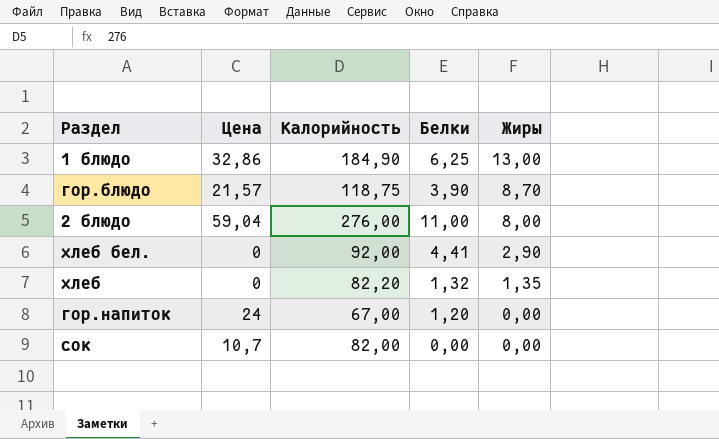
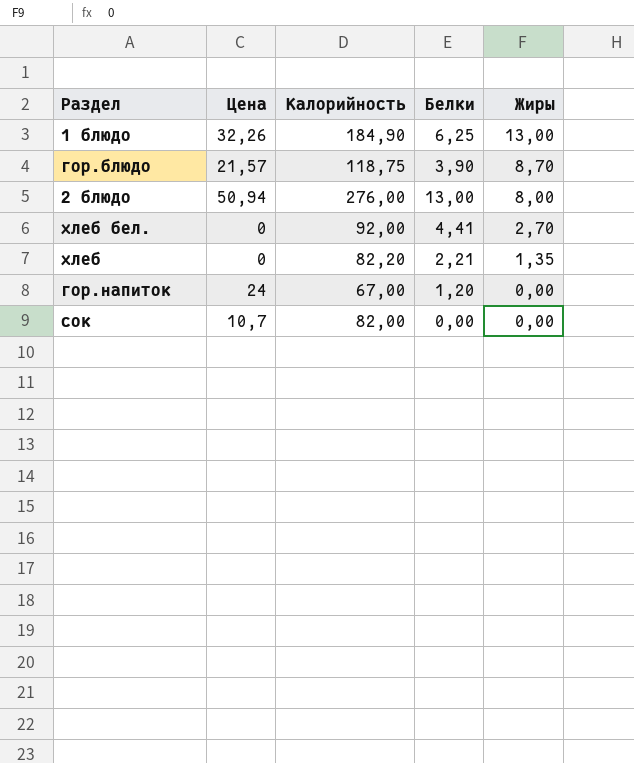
1 блюдо | Цена: 32,86 -> 32,26
2 блюдо | Цена: 59,04 -> 50,94
2 блюдо | Белки: 11,00 -> 13,00
хлеб бел. | Жиры: 2,90 -> 2,70
хлеб | Белки: 1,32 -> 2,21

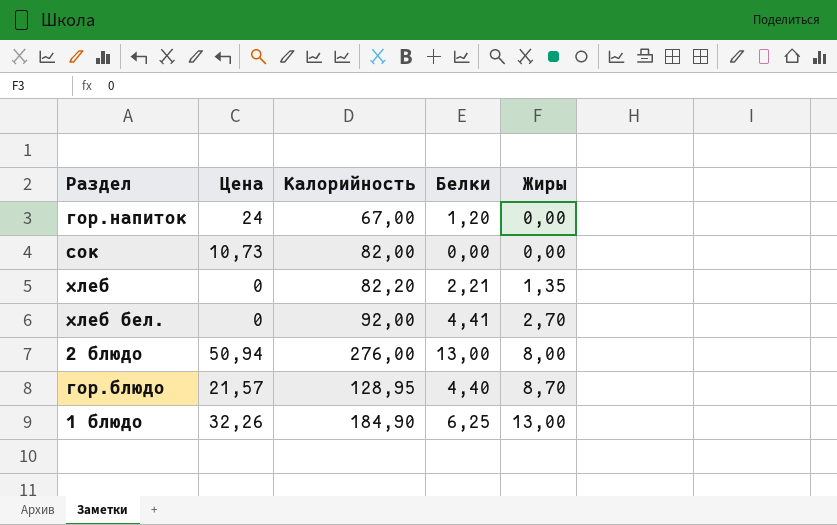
row order: Жиры descending -> Жиры ascending
сок | Цена: 10,7 -> 10,73
гор.блюдо | Калорийность: 118,75 -> 128,95
гор.блюдо | Белки: 3,90 -> 4,40

